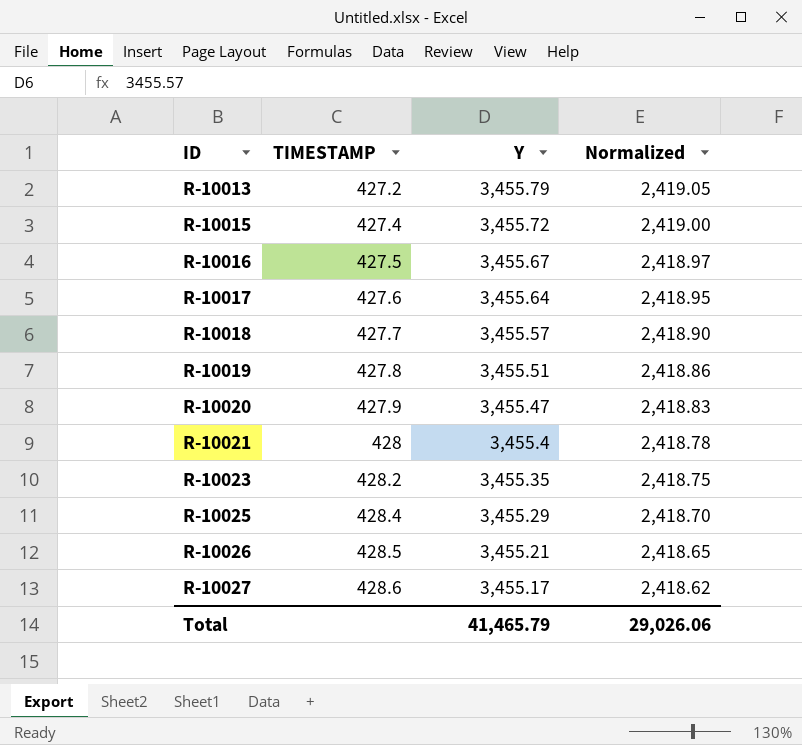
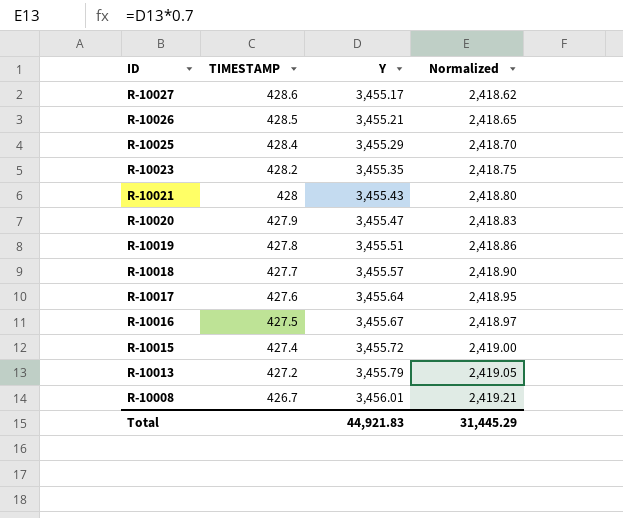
row order: ID ascending -> ID descending
R-10021 | Y: 3,455.4 -> 3,455.43
R-10021 | Normalized: 2,418.78 -> 2,418.80
row R-10008: none -> 426.7 | 3,456.01 | 2,419.21
Total | Y: 41,465.79 -> 44,921.83
Total | Normalized: 29,026.06 -> 31,445.29

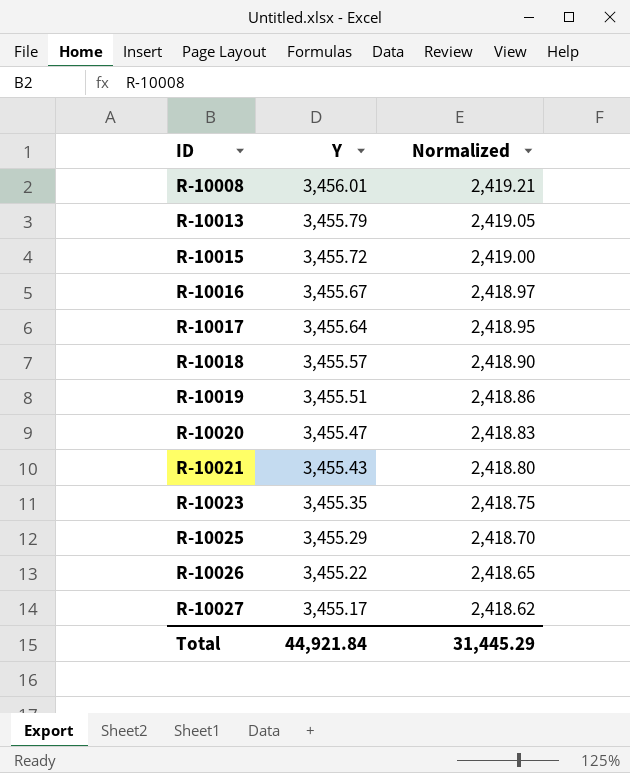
row order: ID descending -> ID ascending
column TIMESTAMP | position: 2 -> none
R-10026 | Y: 3,455.21 -> 3,455.22
Total | Y: 44,921.83 -> 44,921.84

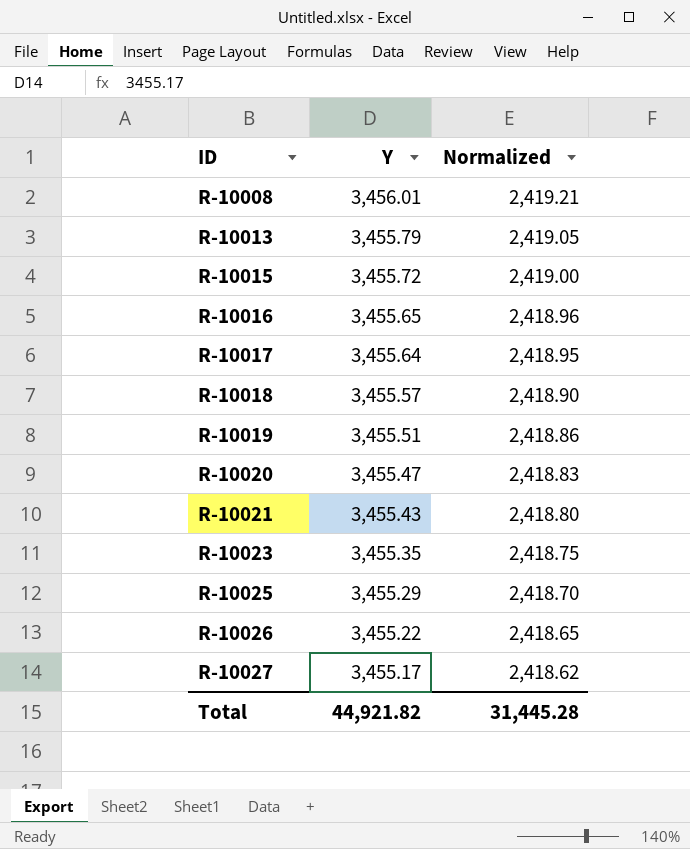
R-10016 | Y: 3,455.67 -> 3,455.65
R-10016 | Normalized: 2,418.97 -> 2,418.96
Total | Y: 44,921.84 -> 44,921.82
Total | Normalized: 31,445.29 -> 31,445.28

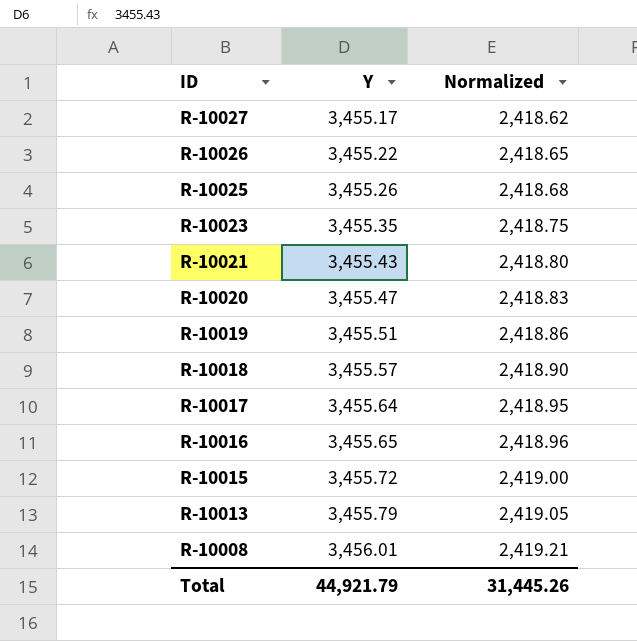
row order: ID ascending -> ID descending
R-10025 | Y: 3,455.29 -> 3,455.26
R-10025 | Normalized: 2,418.70 -> 2,418.68
Total | Y: 44,921.82 -> 44,921.79
Total | Normalized: 31,445.28 -> 31,445.26

